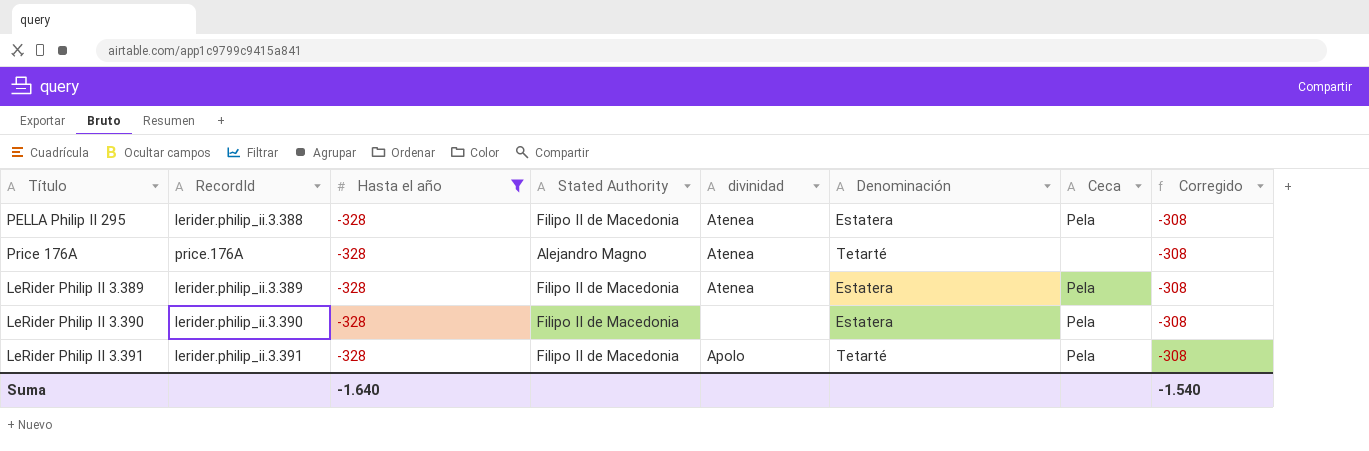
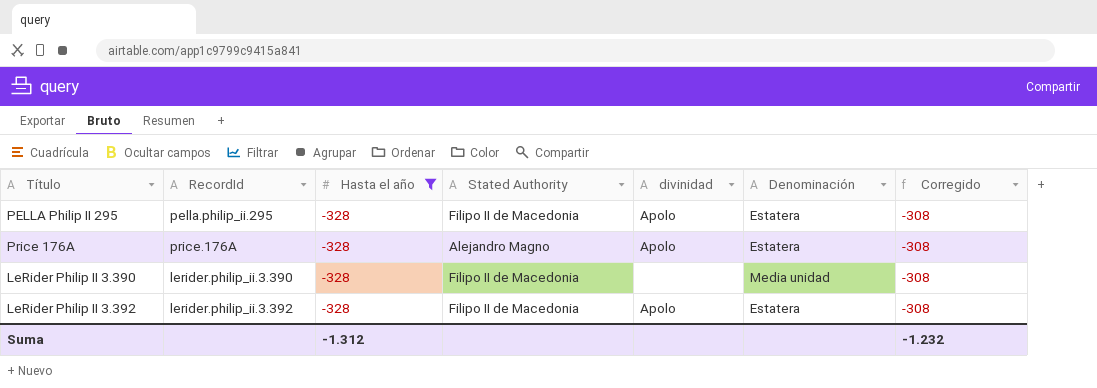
column Ceca | position: 7 -> none
row LeRider Philip II 3.389: lerider.philip_ii.3.389 | -328 | Filipo II de Macedonia | Atenea | Estatera | Pela | -308 -> none
row LeRider Philip II 3.391: lerider.philip_ii.3.391 | -328 | Filipo II de Macedonia | Apolo | Tetarté | Pela | -308 -> none
PELLA Philip II 295 | RecordId: lerider.philip_ii.3.388 -> pella.philip_ii.295
PELLA Philip II 295 | divinidad: Atenea -> Apolo
Price 176A | divinidad: Atenea -> Apolo
Price 176A | Denominación: Tetarté -> Estatera
LeRider Philip II 3.390 | Denominación: Estatera -> Media unidad
row LeRider Philip II 3.392: none -> lerider.philip_ii.3.392 | -328 | Filipo II de Macedonia | Apolo | Estatera | -308
Suma | Hasta el año: -1.640 -> -1.312
Suma | Corregido: -1.540 -> -1.232

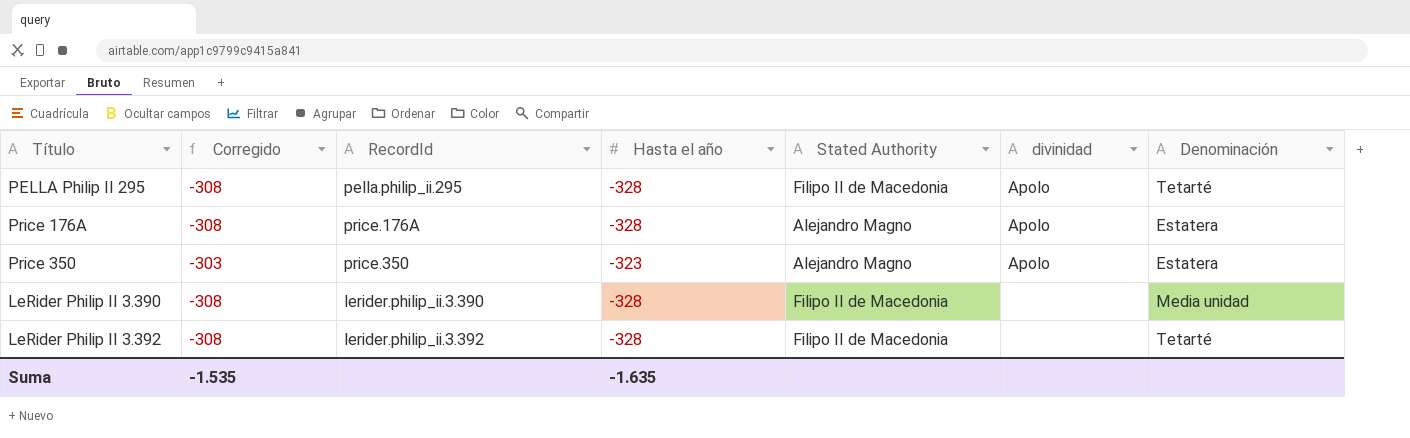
filter: Hasta el año = -328 -> none
column Corregido | position: 7 -> 2
PELLA Philip II 295 | Denominación: Estatera -> Tetarté
LeRider Philip II 3.392 | divinidad: Apolo -> none
LeRider Philip II 3.392 | Denominación: Estatera -> Tetarté
Suma | Corregido: -1.232 -> -1.535
Suma | Hasta el año: -1.312 -> -1.635

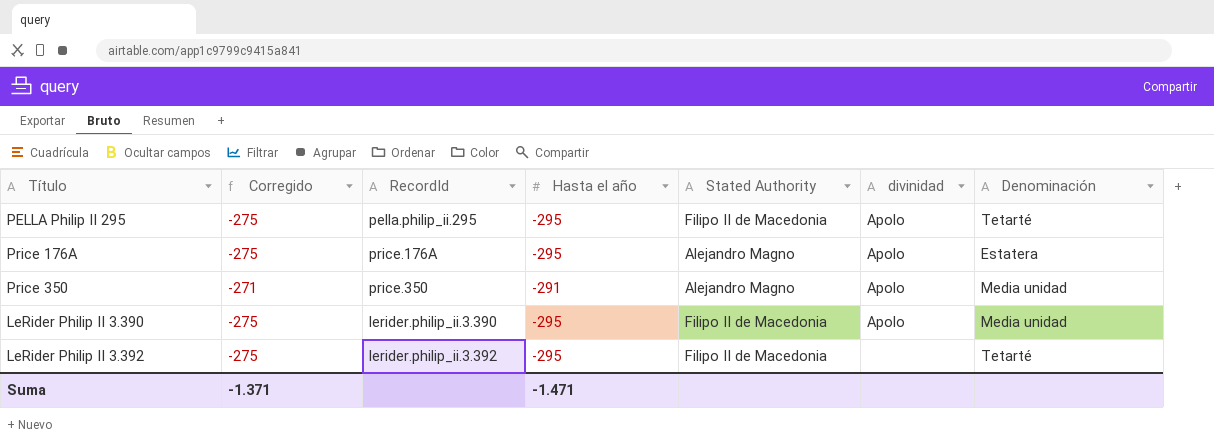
PELLA Philip II 295 | Corregido: -308 -> -275
PELLA Philip II 295 | Hasta el año: -328 -> -295
Price 176A | Corregido: -308 -> -275
Price 176A | Hasta el año: -328 -> -295
Price 350 | Corregido: -303 -> -271
Price 350 | Hasta el año: -323 -> -291
Price 350 | Denominación: Estatera -> Media unidad
LeRider Philip II 3.390 | Corregido: -308 -> -275
LeRider Philip II 3.390 | Hasta el año: -328 -> -295
LeRider Philip II 3.390 | divinidad: none -> Apolo
LeRider Philip II 3.392 | Corregido: -308 -> -275
LeRider Philip II 3.392 | Hasta el año: -328 -> -295
Suma | Corregido: -1.535 -> -1.371
Suma | Hasta el año: -1.635 -> -1.471

